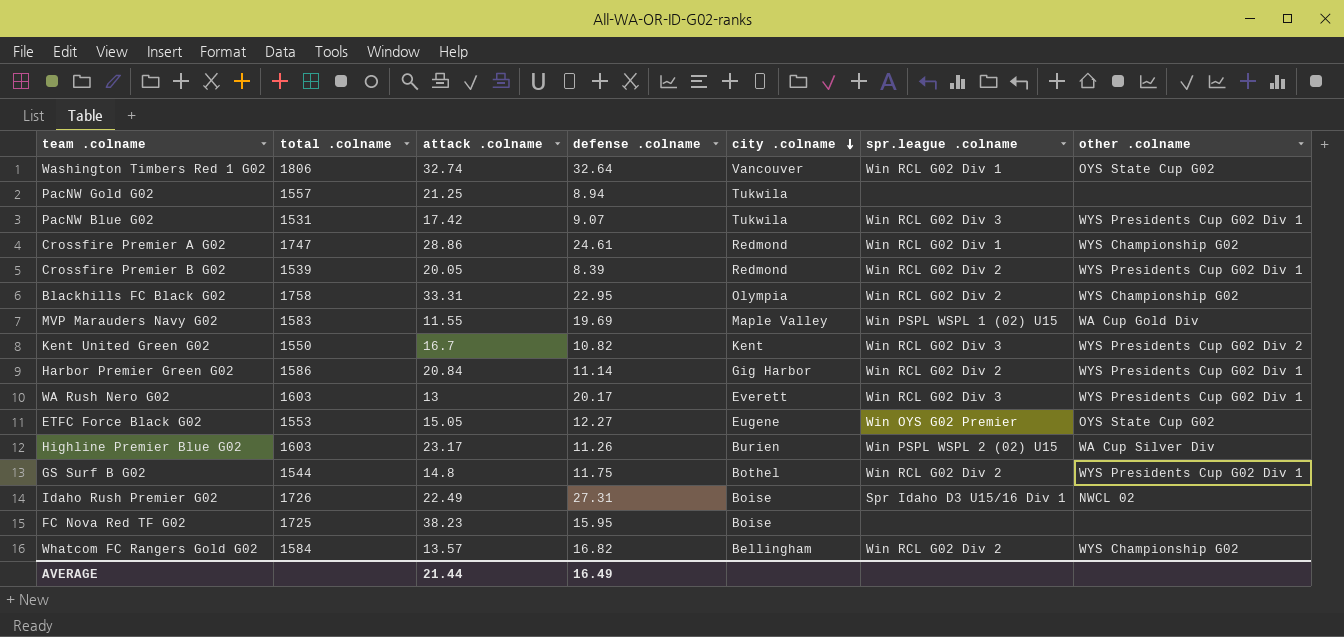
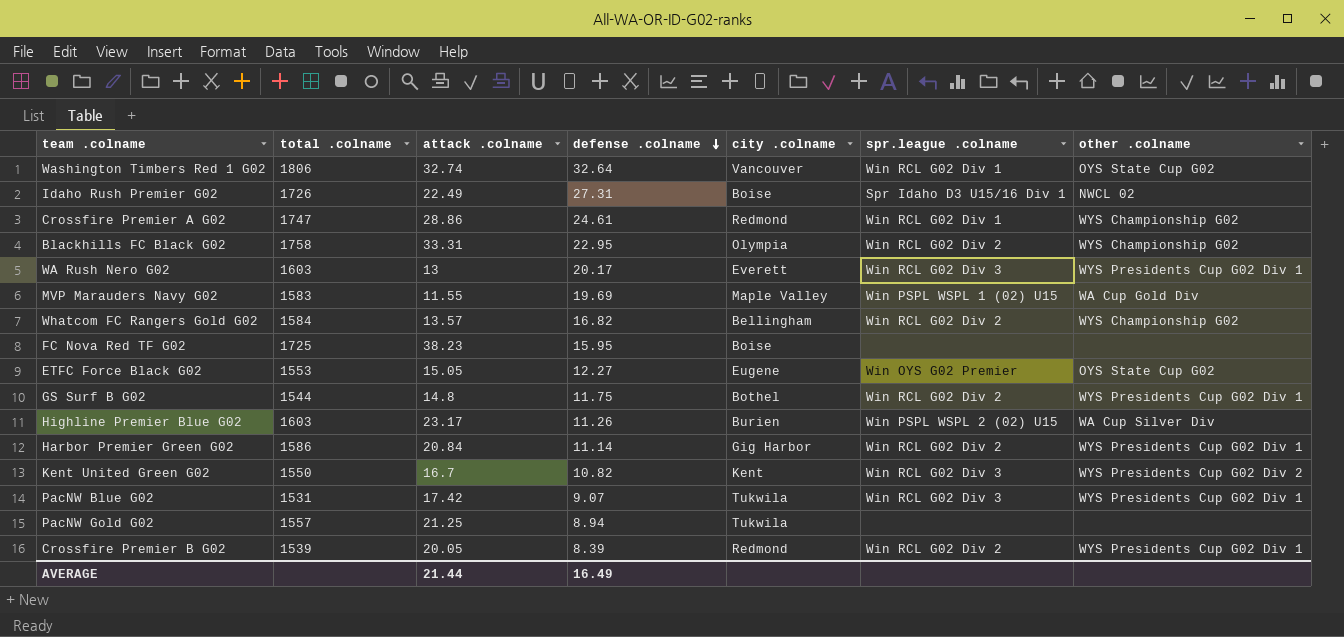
row order: city .colname descending -> defense .colname descending

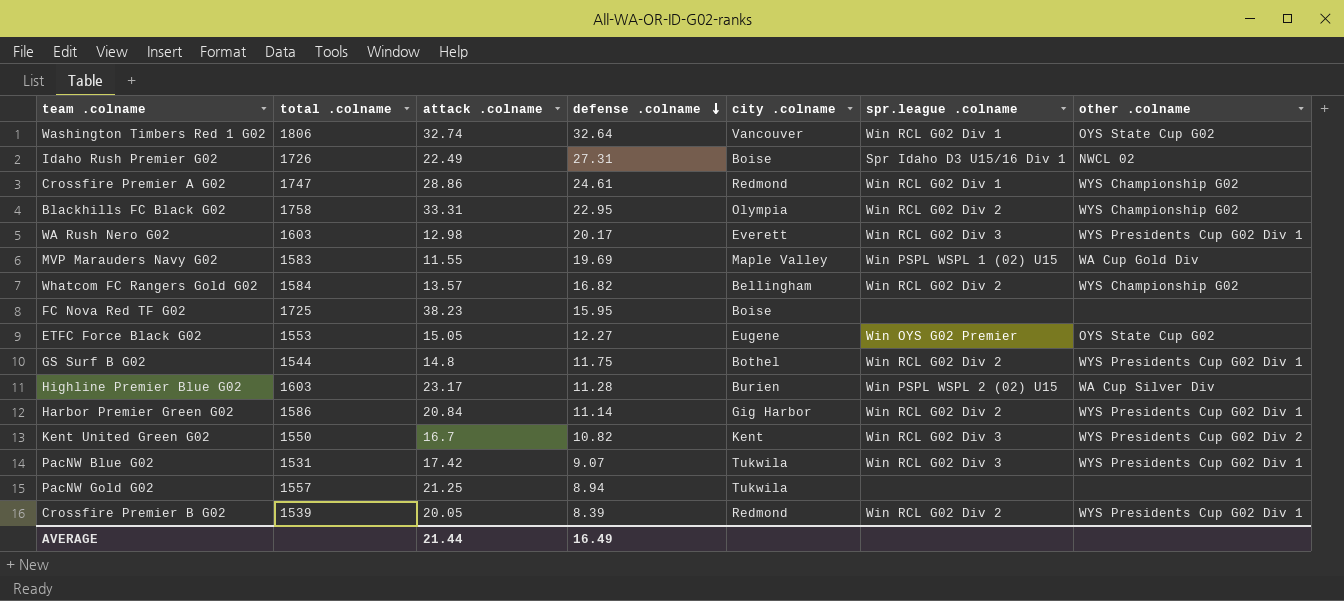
WA Rush Nero G02 | attack .colname: 13 -> 12.98
Highline Premier Blue G02 | defense .colname: 11.26 -> 11.28

